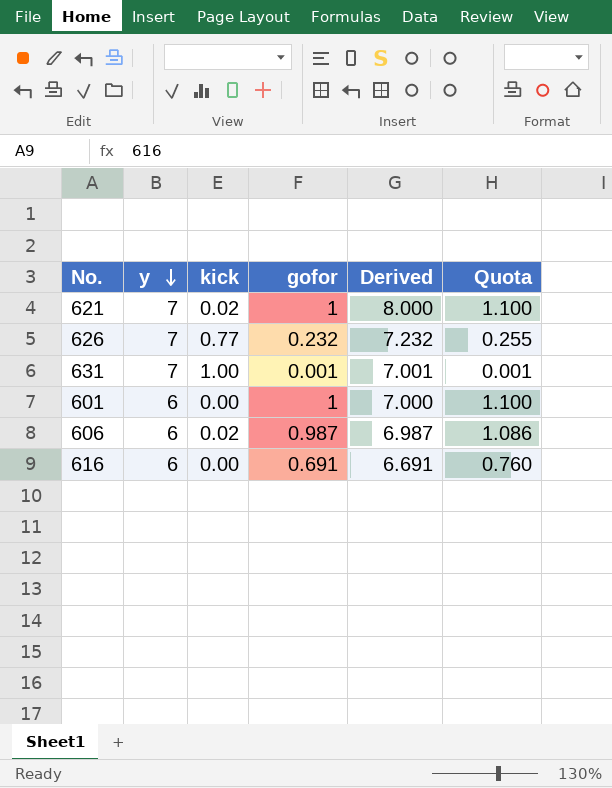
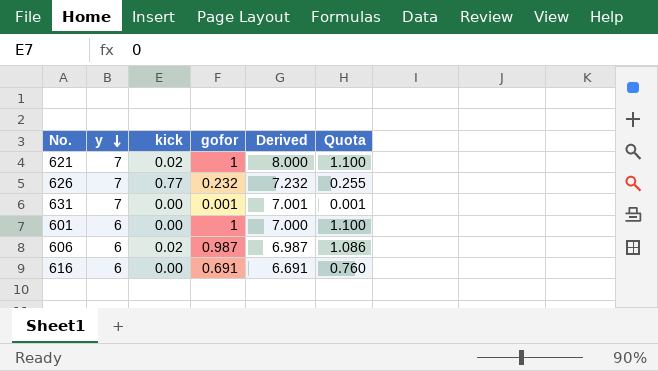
631 | kick: 1.00 -> 0.00

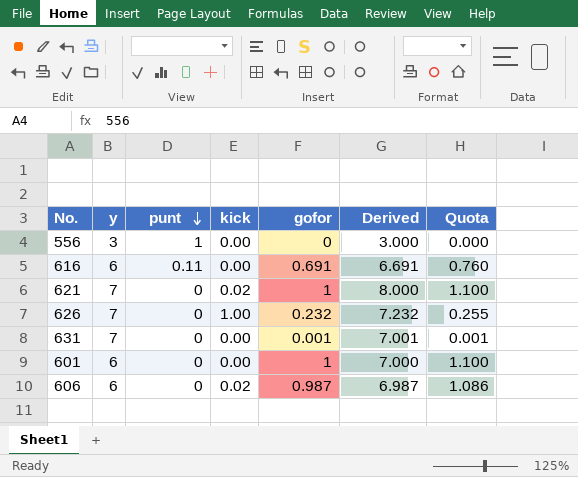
row order: y descending -> punt descending
column punt | position: none -> 3
row 556: none -> 3 | 1 | 0.00 | 0 | 3.000 | 0.000
626 | kick: 0.77 -> 1.00

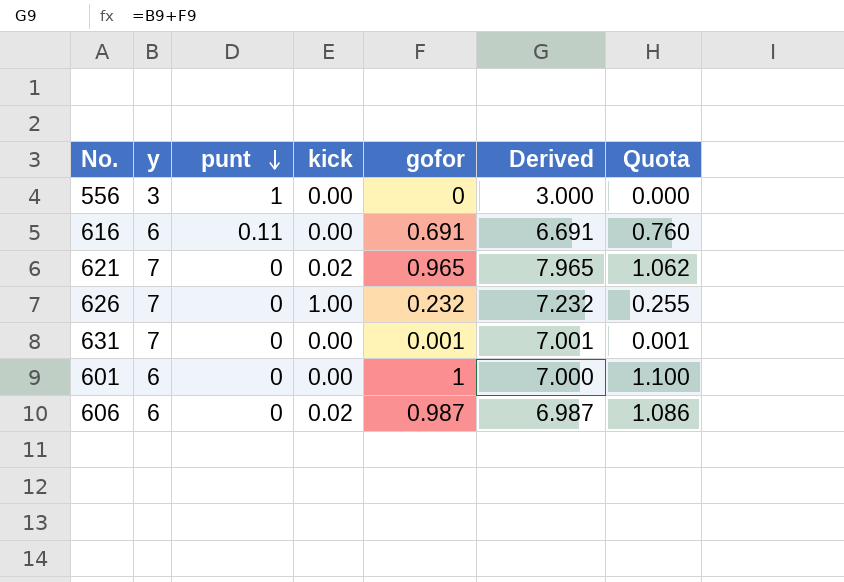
621 | gofor: 1 -> 0.965
621 | Derived: 8.000 -> 7.965
621 | Quota: 1.100 -> 1.062

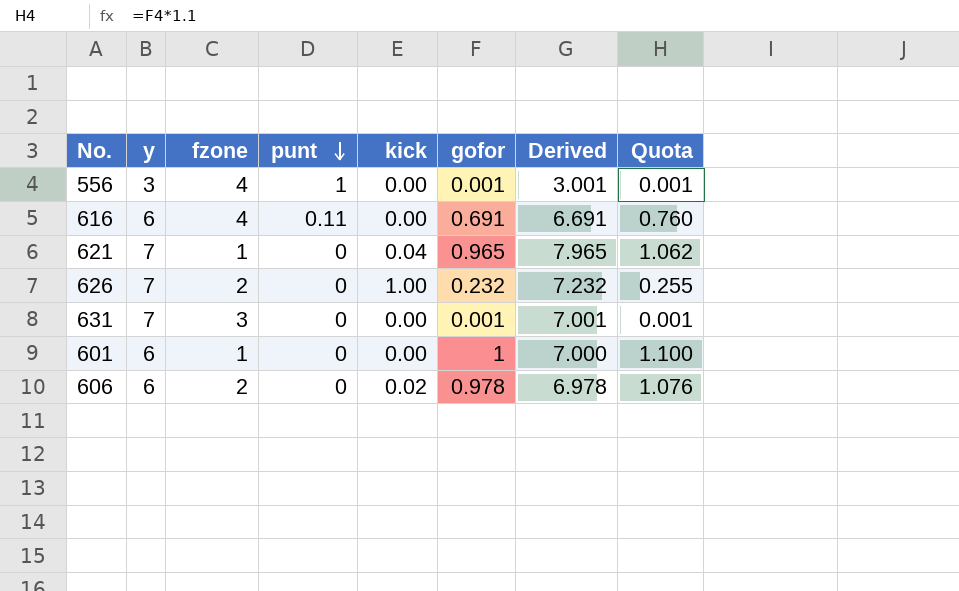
column fzone | position: none -> 3
556 | gofor: 0 -> 0.001
556 | Derived: 3.000 -> 3.001
556 | Quota: 0.000 -> 0.001
621 | kick: 0.02 -> 0.04
606 | gofor: 0.987 -> 0.978
606 | Derived: 6.987 -> 6.978
606 | Quota: 1.086 -> 1.076

